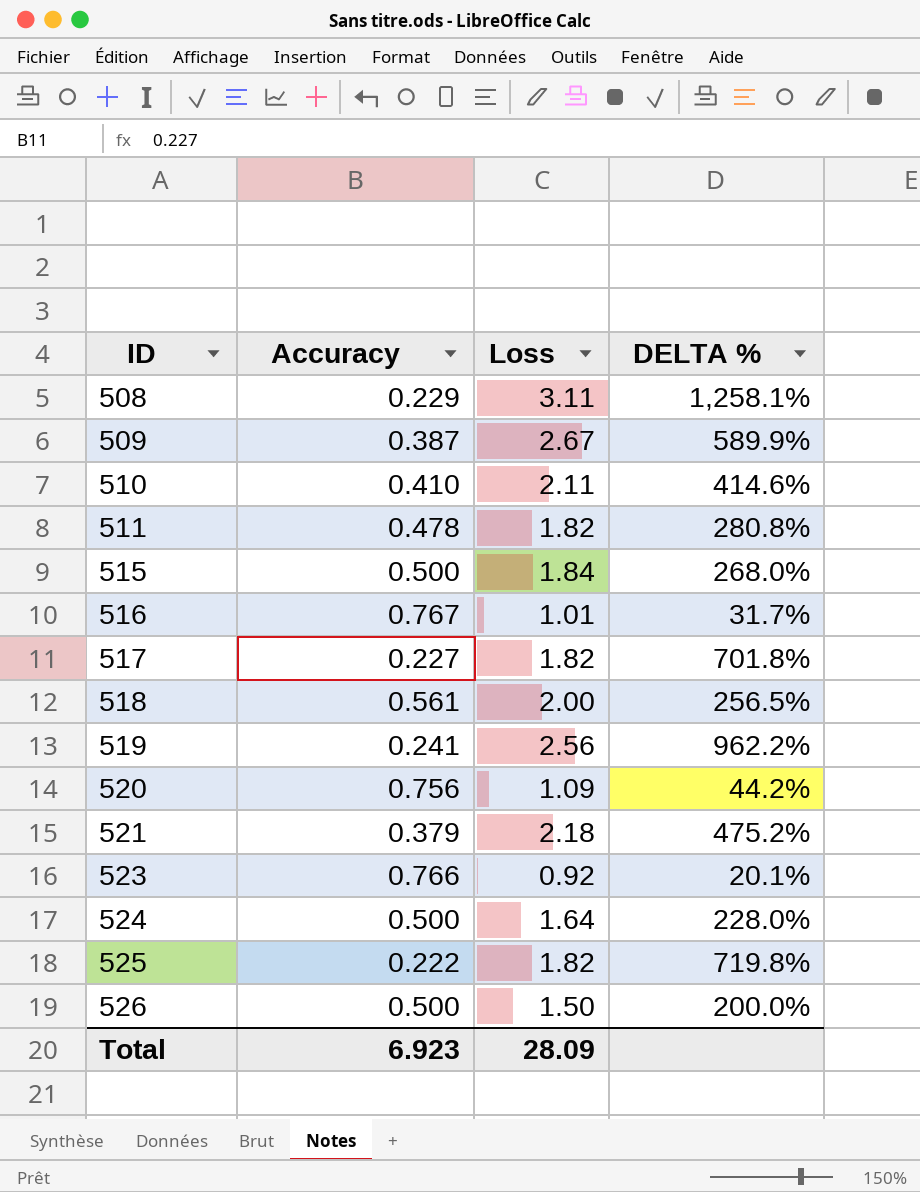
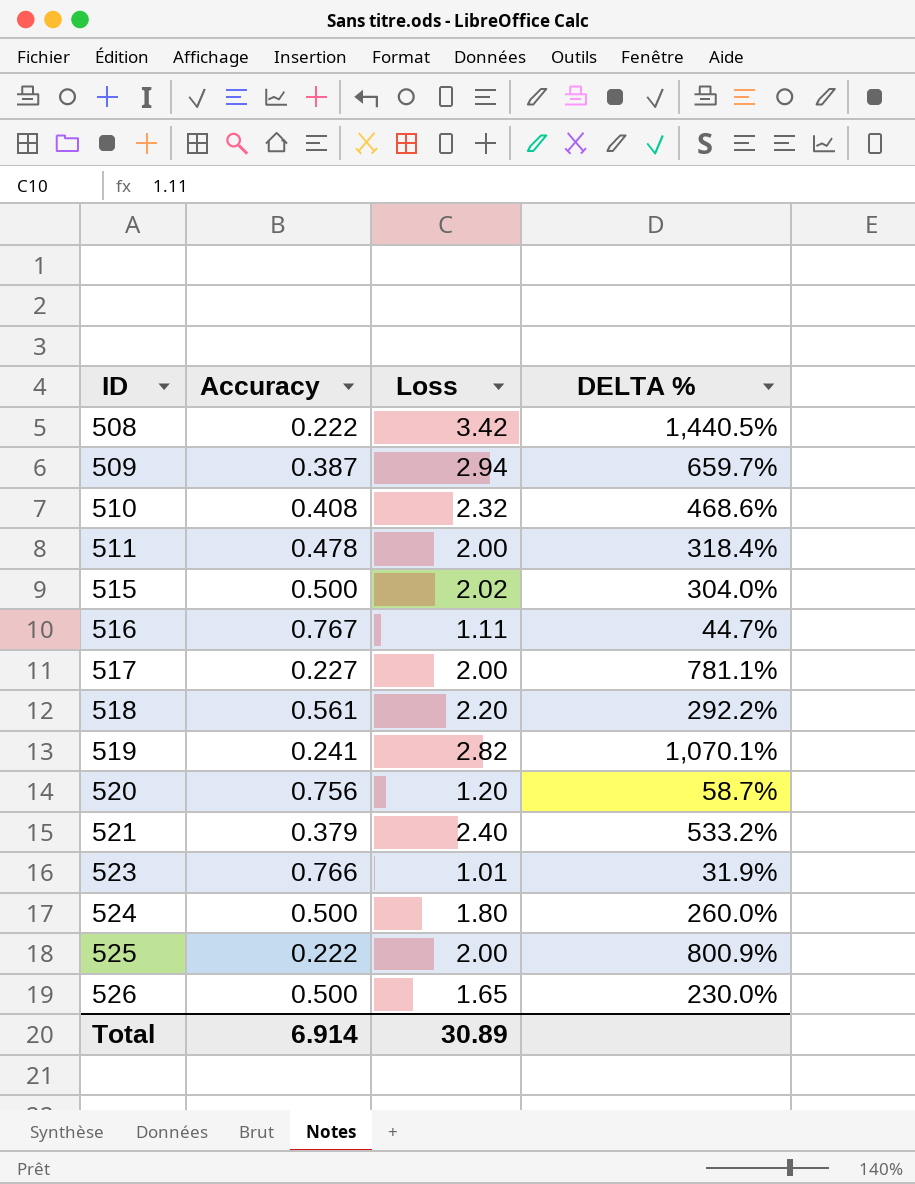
508 | Accuracy: 0.229 -> 0.222
508 | Loss: 3.11 -> 3.42
508 | DELTA %: 1,258.1% -> 1,440.5%
509 | Loss: 2.67 -> 2.94
509 | DELTA %: 589.9% -> 659.7%
510 | Accuracy: 0.410 -> 0.408
510 | Loss: 2.11 -> 2.32
510 | DELTA %: 414.6% -> 468.6%
511 | Loss: 1.82 -> 2.00
511 | DELTA %: 280.8% -> 318.4%
515 | Loss: 1.84 -> 2.02
515 | DELTA %: 268.0% -> 304.0%
516 | Loss: 1.01 -> 1.11
516 | DELTA %: 31.7% -> 44.7%
517 | Loss: 1.82 -> 2.00
517 | DELTA %: 701.8% -> 781.1%
518 | Loss: 2.00 -> 2.20
518 | DELTA %: 256.5% -> 292.2%
519 | Loss: 2.56 -> 2.82
519 | DELTA %: 962.2% -> 1,070.1%
520 | Loss: 1.09 -> 1.20
520 | DELTA %: 44.2% -> 58.7%
521 | Loss: 2.18 -> 2.40
521 | DELTA %: 475.2% -> 533.2%
523 | Loss: 0.92 -> 1.01
523 | DELTA %: 20.1% -> 31.9%
524 | Loss: 1.64 -> 1.80
524 | DELTA %: 228.0% -> 260.0%
525 | Loss: 1.82 -> 2.00
525 | DELTA %: 719.8% -> 800.9%
526 | Loss: 1.50 -> 1.65
526 | DELTA %: 200.0% -> 230.0%
Total | Accuracy: 6.923 -> 6.914
Total | Loss: 28.09 -> 30.89

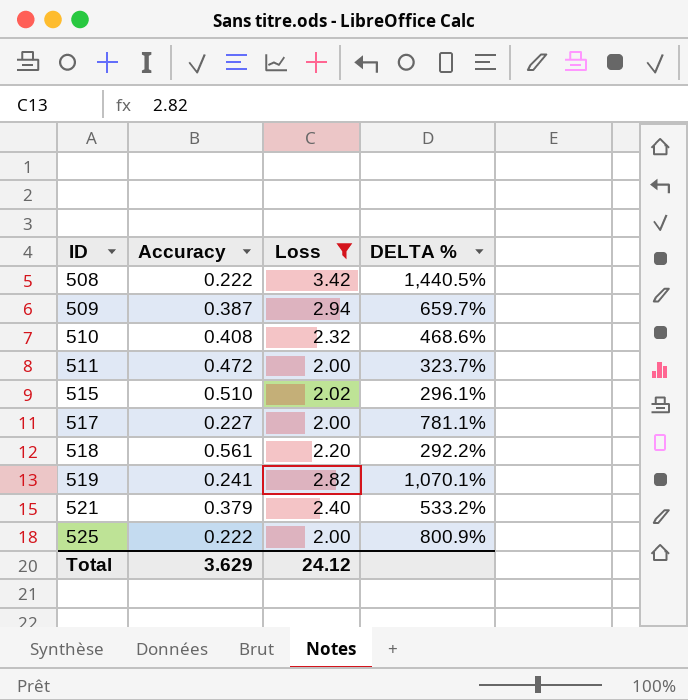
filter: none -> Loss >= 2.00
511 | Accuracy: 0.478 -> 0.472
511 | DELTA %: 318.4% -> 323.7%
515 | Accuracy: 0.500 -> 0.510
515 | DELTA %: 304.0% -> 296.1%
Total | Accuracy: 6.914 -> 3.629
Total | Loss: 30.89 -> 24.12

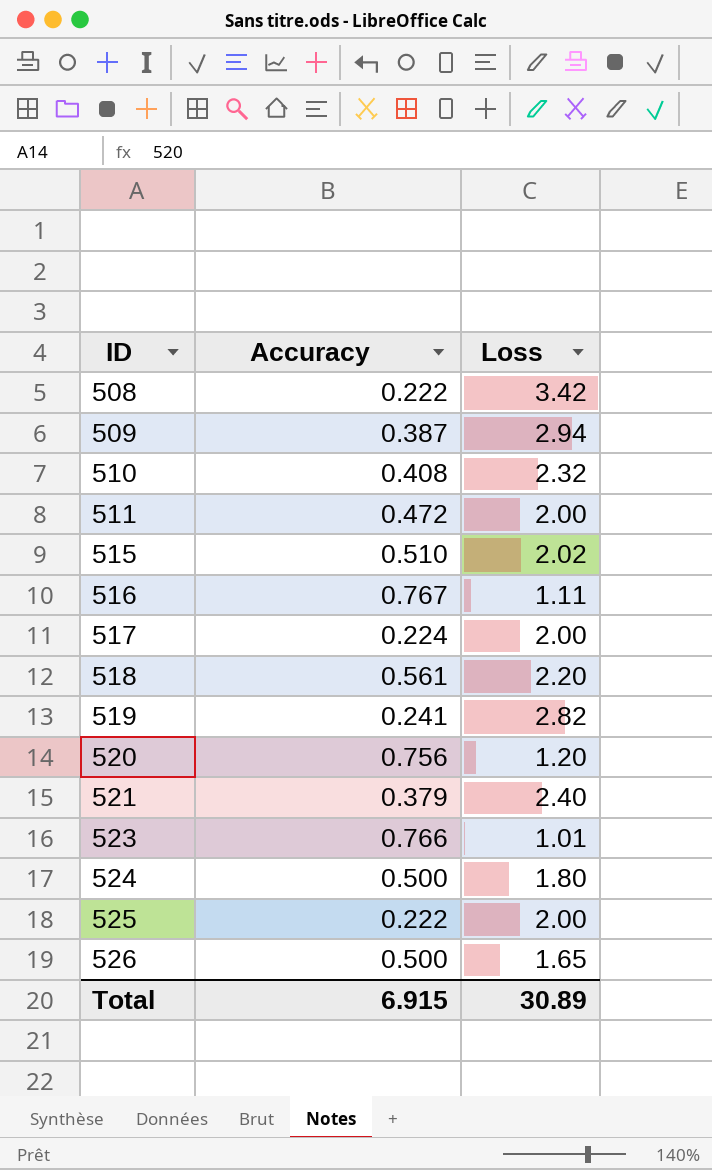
filter: Loss >= 2.00 -> none
column DELTA % | formula: ([Loss] - [Accuracy]) / [Accuracy] -> none
517 | Accuracy: 0.227 -> 0.224
Total | Accuracy: 3.629 -> 6.915
Total | Loss: 24.12 -> 30.89

